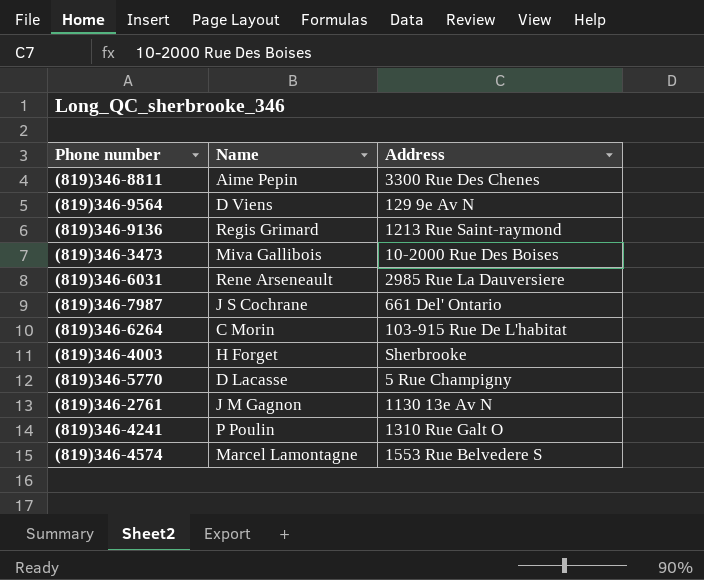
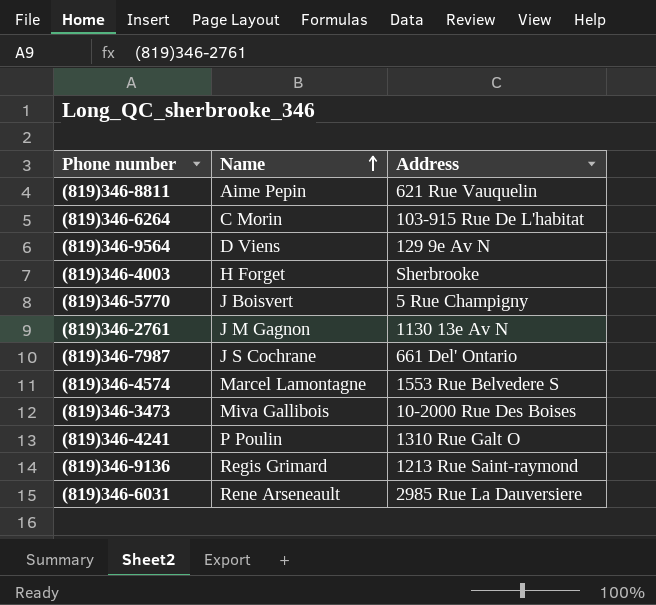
row order: none -> Name ascending
(819)346-8811 | Address: 3300 Rue Des Chenes -> 621 Rue Vauquelin
(819)346-5770 | Name: D Lacasse -> J Boisvert

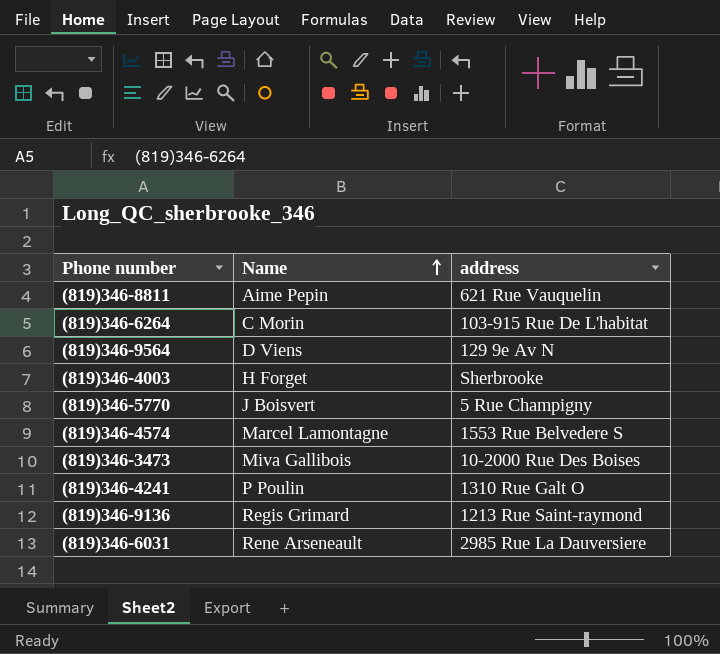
column name: Address -> address
row (819)346-2761: J M Gagnon | 1130 13e Av N -> none
row (819)346-7987: J S Cochrane | 661 Del' Ontario -> none

